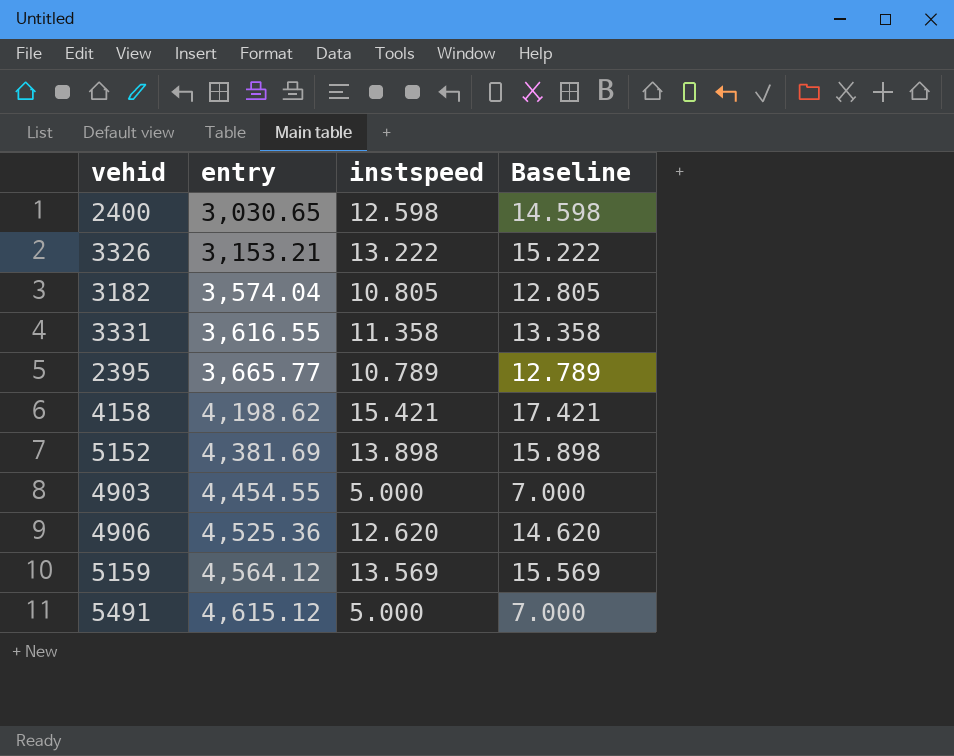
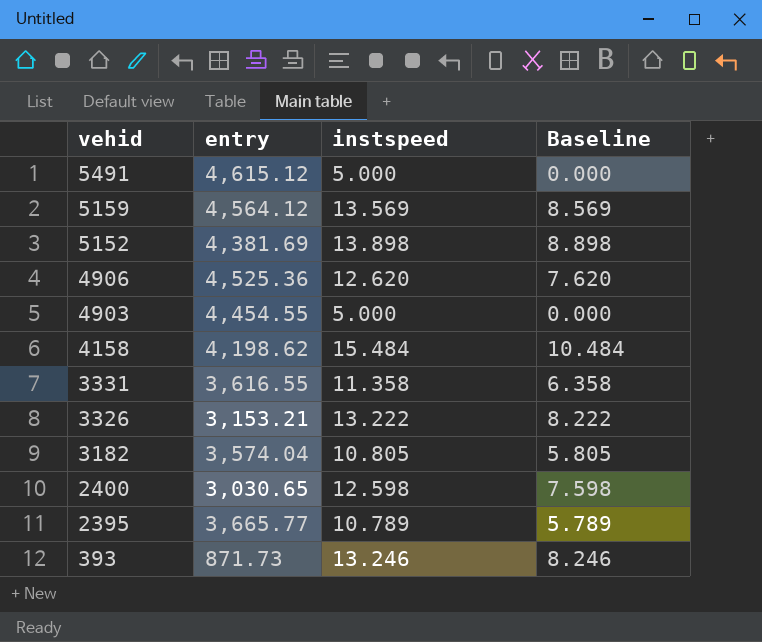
row order: entry ascending -> vehid descending
column Baseline | formula: [instspeed] + 2 -> [instspeed] - 5
4158 | instspeed: 15.421 -> 15.484
row 393: none -> 871.73 | 13.246 | 8.246

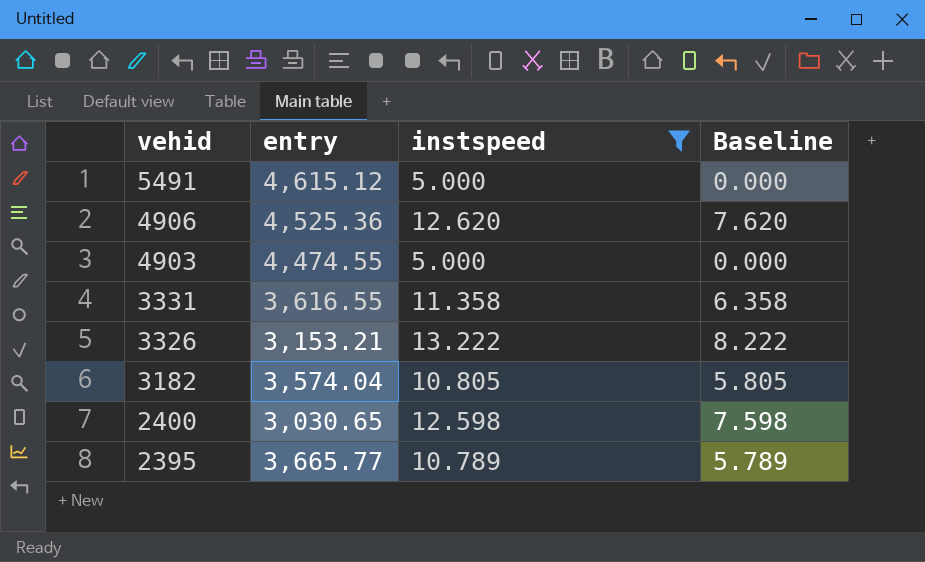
filter: none -> instspeed <= 13.222
4903 | entry: 4,454.55 -> 4,474.55

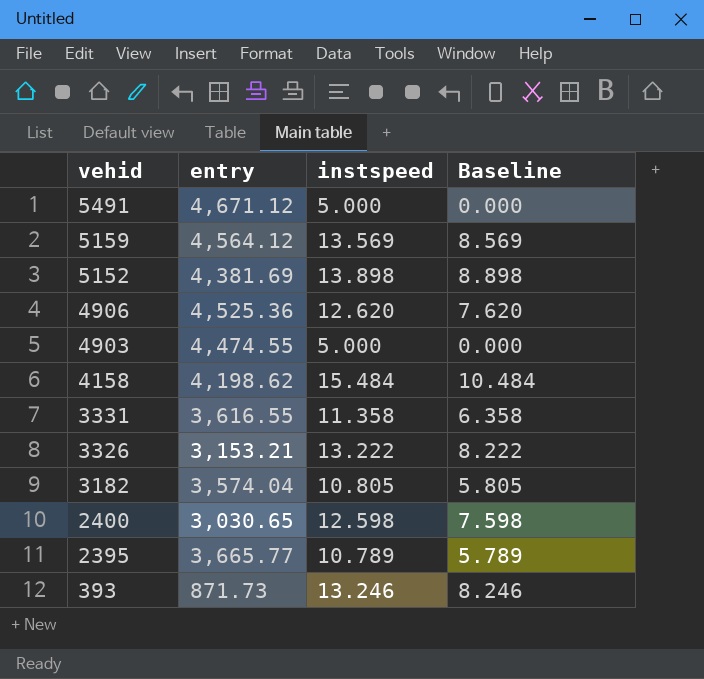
filter: instspeed <= 13.222 -> none
5491 | entry: 4,615.12 -> 4,671.12

